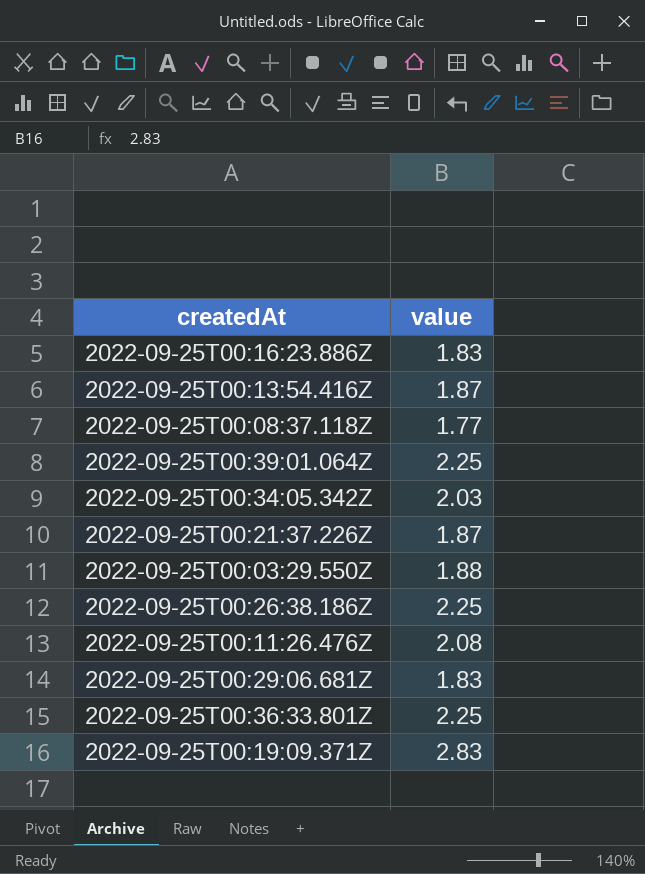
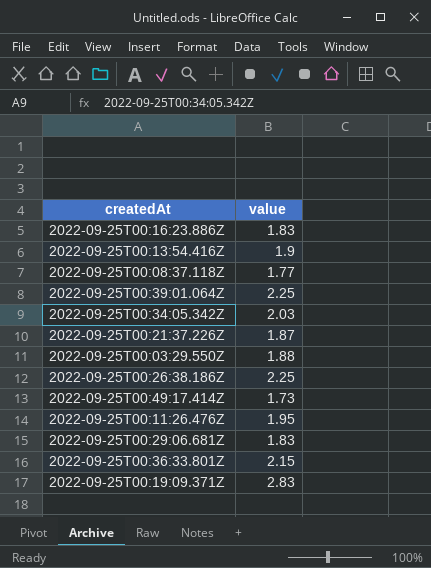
2022-09-25T00:13:54.416Z | value: 1.87 -> 1.9
row 2022-09-25T00:49:17.414Z: none -> 1.73
2022-09-25T00:11:26.476Z | value: 2.08 -> 1.95
2022-09-25T00:36:33.801Z | value: 2.25 -> 2.15

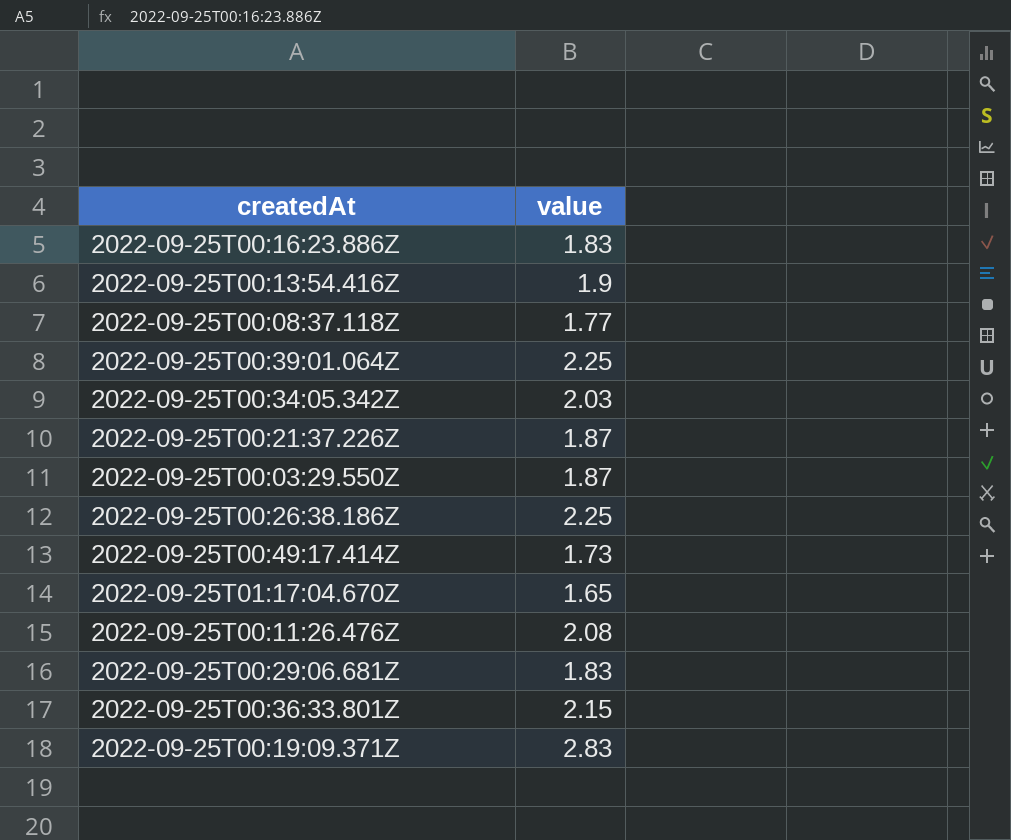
2022-09-25T00:03:29.550Z | value: 1.88 -> 1.87
row 2022-09-25T01:17:04.670Z: none -> 1.65
2022-09-25T00:11:26.476Z | value: 1.95 -> 2.08

